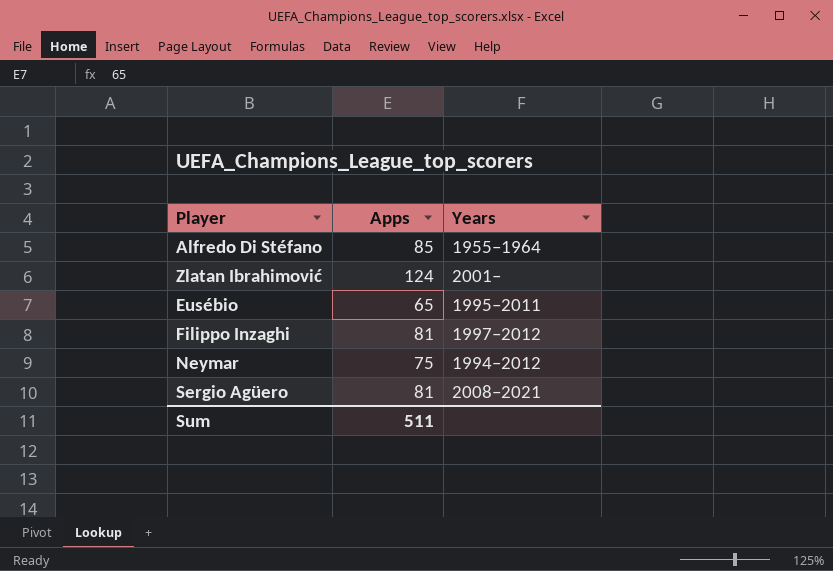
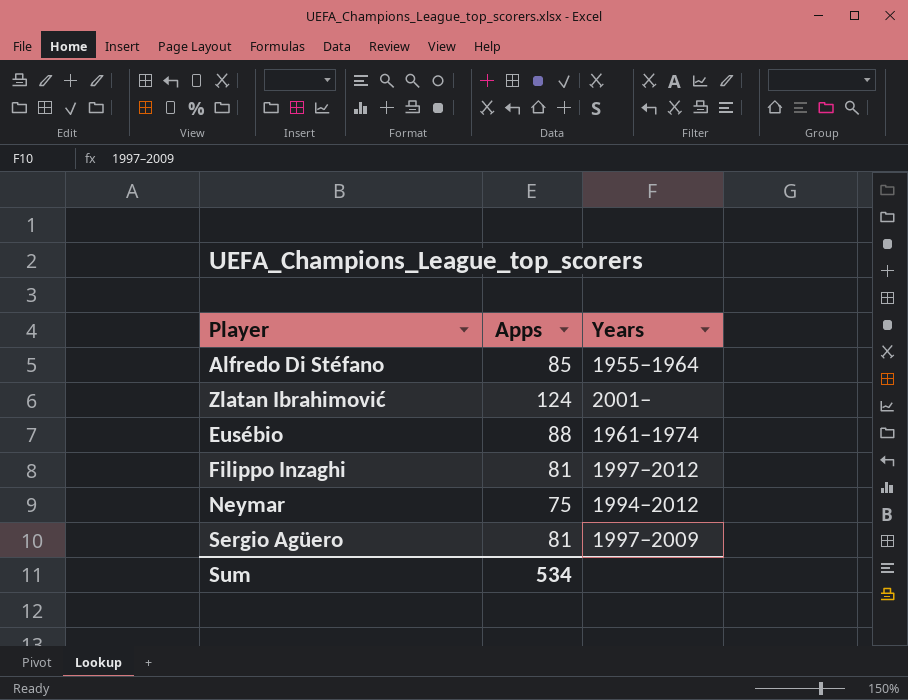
Eusébio | Apps: 65 -> 88
Eusébio | Years: 1995–2011 -> 1961–1974
Sergio Agüero | Years: 2008–2021 -> 1997–2009
Sum | Apps: 511 -> 534

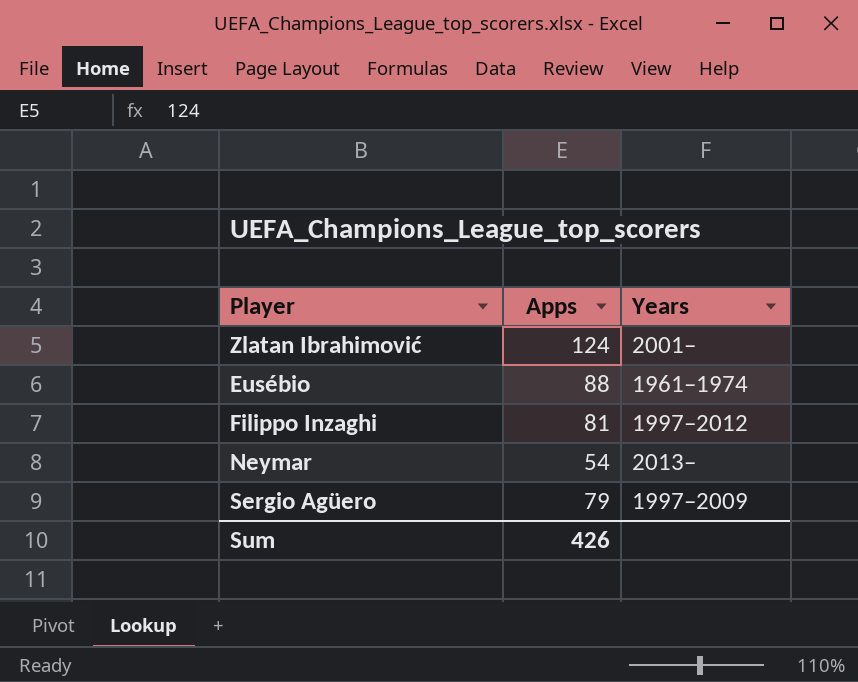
row Alfredo Di Stéfano: 85 | 1955–1964 -> none
Neymar | Apps: 75 -> 54
Neymar | Years: 1994–2012 -> 2013–
Sergio Agüero | Apps: 81 -> 79
Sum | Apps: 534 -> 426

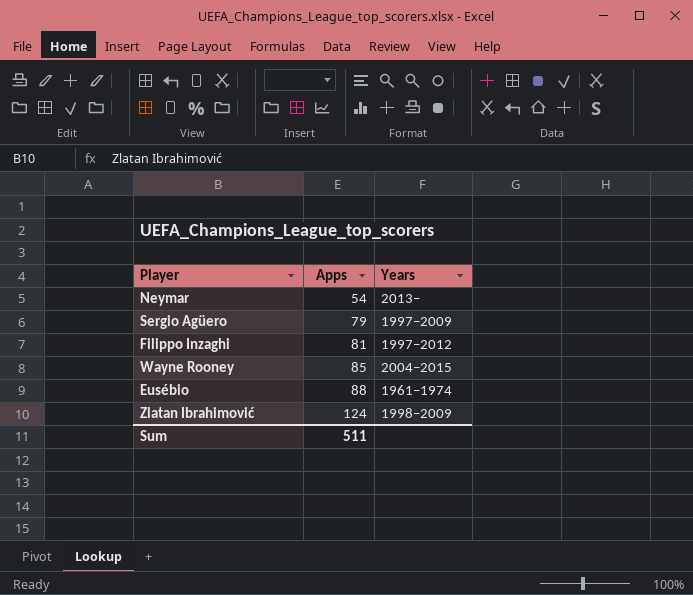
row order: none -> Apps ascending
row Wayne Rooney: none -> 85 | 2004–2015
Zlatan Ibrahimović | Years: 2001– -> 1998–2009
Sum | Apps: 426 -> 511

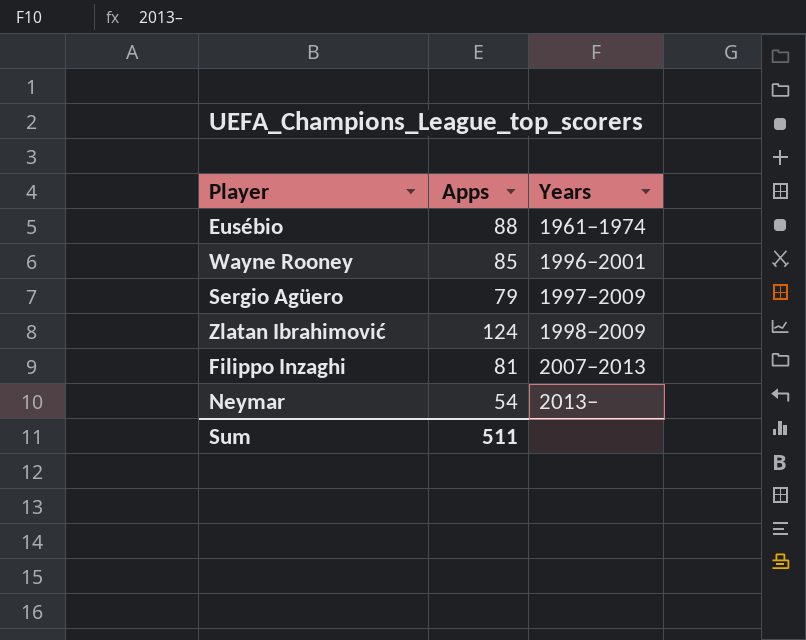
row order: Apps ascending -> Years ascending
Wayne Rooney | Years: 2004–2015 -> 1996–2001
Filippo Inzaghi | Years: 1997–2012 -> 2007–2013

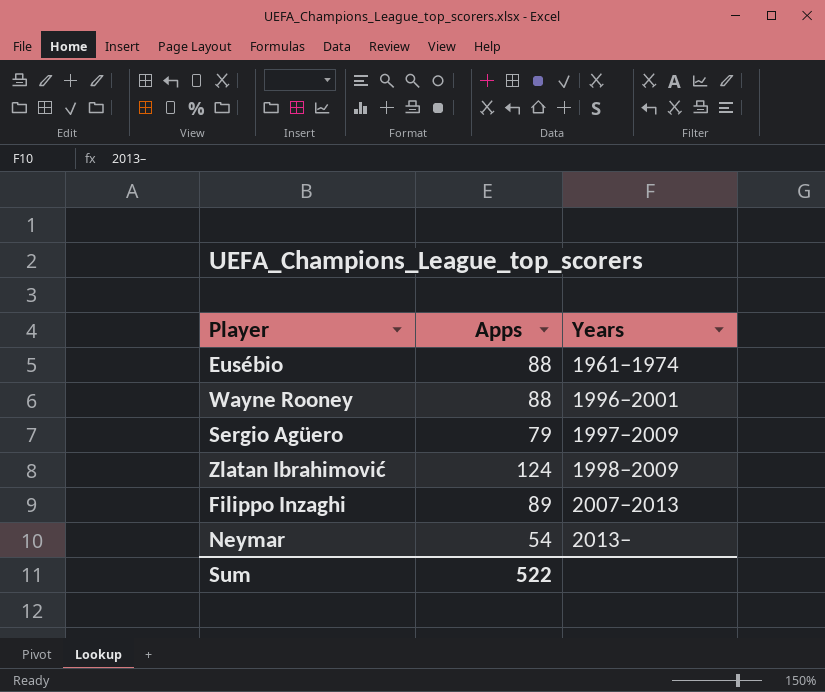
Wayne Rooney | Apps: 85 -> 88
Filippo Inzaghi | Apps: 81 -> 89
Sum | Apps: 511 -> 522

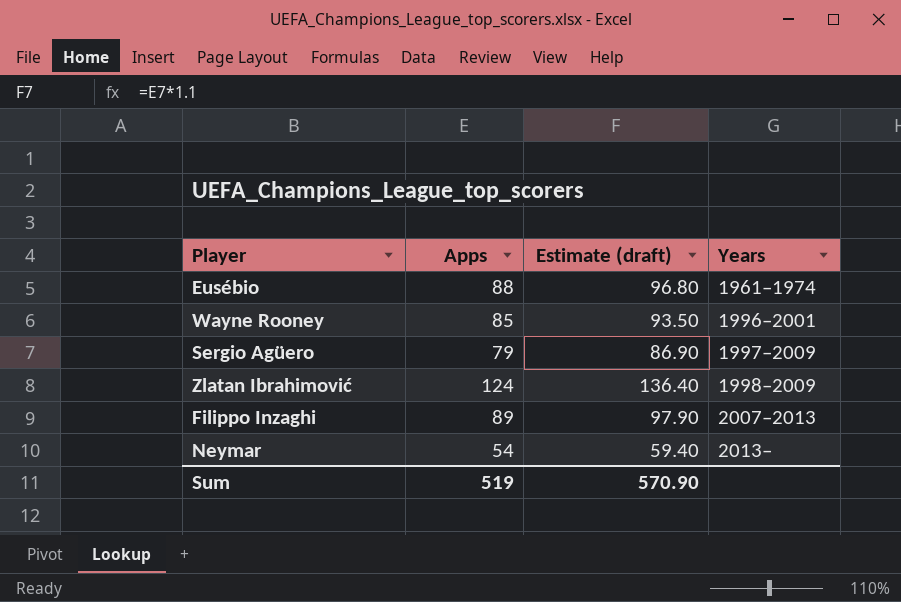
column Estimate (draft) | formula: none -> [Apps] * 1.1
Wayne Rooney | Apps: 88 -> 85
Sum | Apps: 522 -> 519

